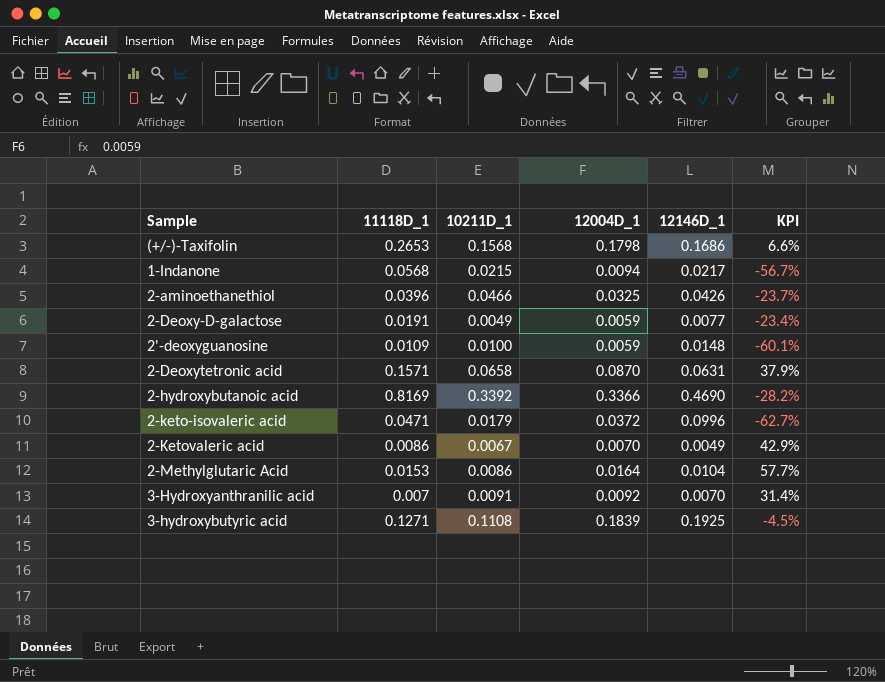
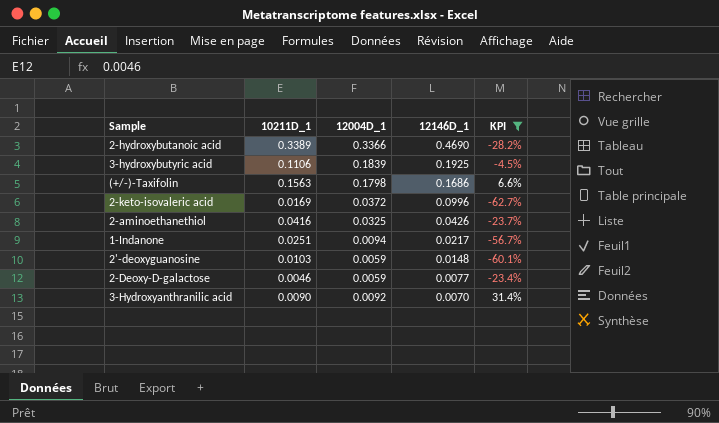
filter: none -> KPI <= 31.4%
row order: none -> 12146D_1 descending
column 11118D_1 | position: 2 -> none
2-hydroxybutanoic acid | 10211D_1: 0.3392 -> 0.3389
3-hydroxybutyric acid | 10211D_1: 0.1108 -> 0.1106
(+/-)-Taxifolin | 10211D_1: 0.1568 -> 0.1563
2-keto-isovaleric acid | 10211D_1: 0.0179 -> 0.0169
2-aminoethanethiol | 10211D_1: 0.0466 -> 0.0416
1-Indanone | 10211D_1: 0.0215 -> 0.0251
2'-deoxyguanosine | 10211D_1: 0.0100 -> 0.0103
2-Deoxy-D-galactose | 10211D_1: 0.0049 -> 0.0046
3-Hydroxyanthranilic acid | 10211D_1: 0.0091 -> 0.0090

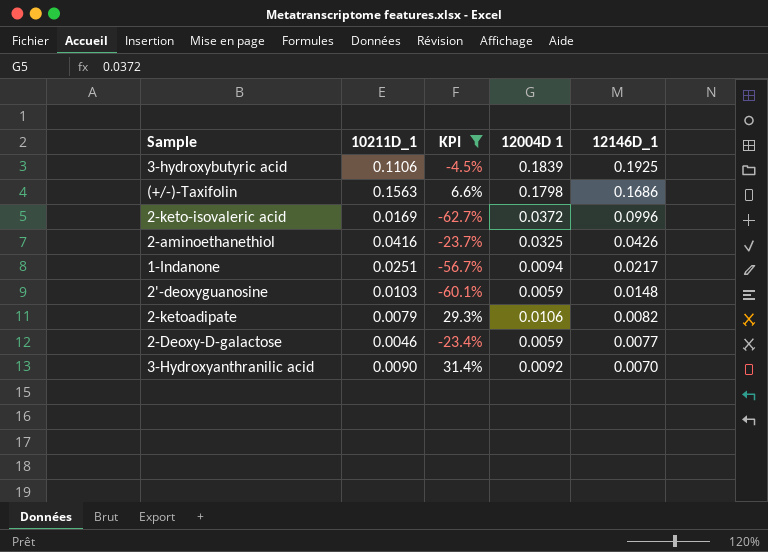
column KPI | position: 5 -> 3
column name: 12004D_1 -> 12004D 1
row 2-hydroxybutanoic acid: 0.3389 | 0.3366 | 0.4690 | -28.2% -> none
row 2-ketoadipate: none -> 0.0079 | 29.3% | 0.0106 | 0.0082

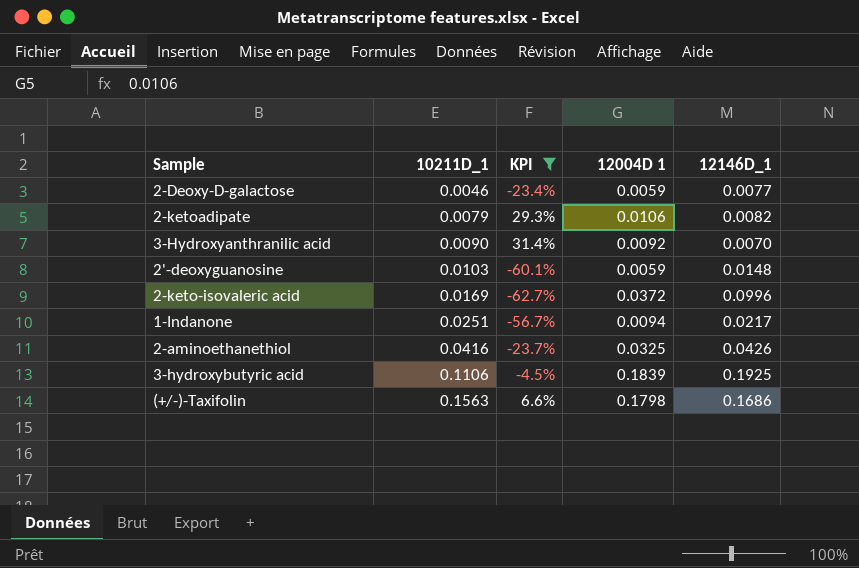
row order: 12146D_1 descending -> 10211D_1 ascending

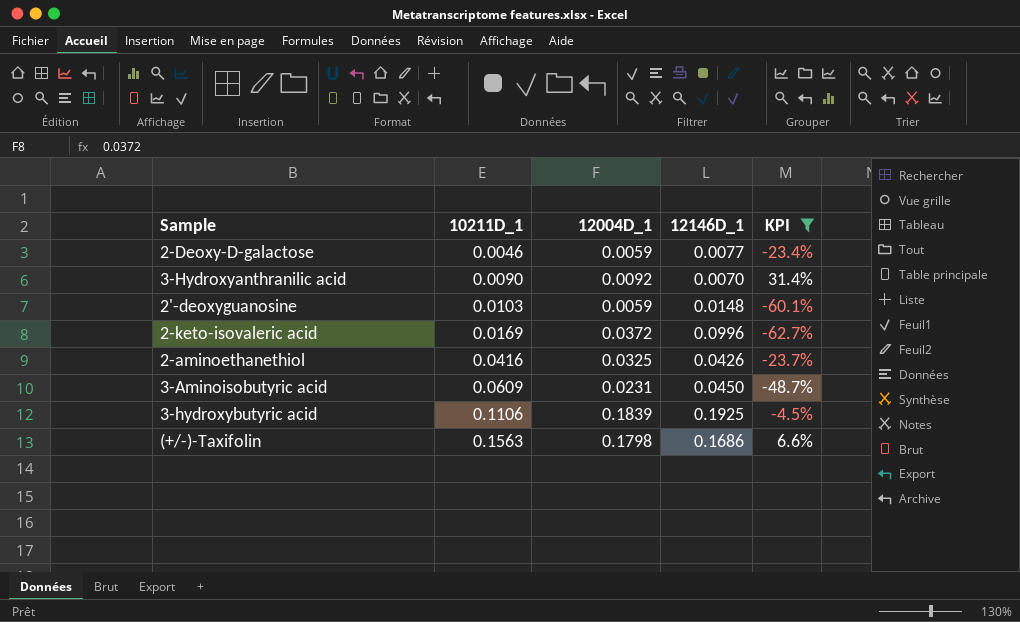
column name: 12004D 1 -> 12004D_1
column KPI | position: 3 -> 5
row 2-ketoadipate: 0.0079 | 29.3% | 0.0106 | 0.0082 -> none
row 1-Indanone: 0.0251 | -56.7% | 0.0094 | 0.0217 -> none
row 3-Aminoisobutyric acid: none -> 0.0609 | 0.0231 | 0.0450 | -48.7%

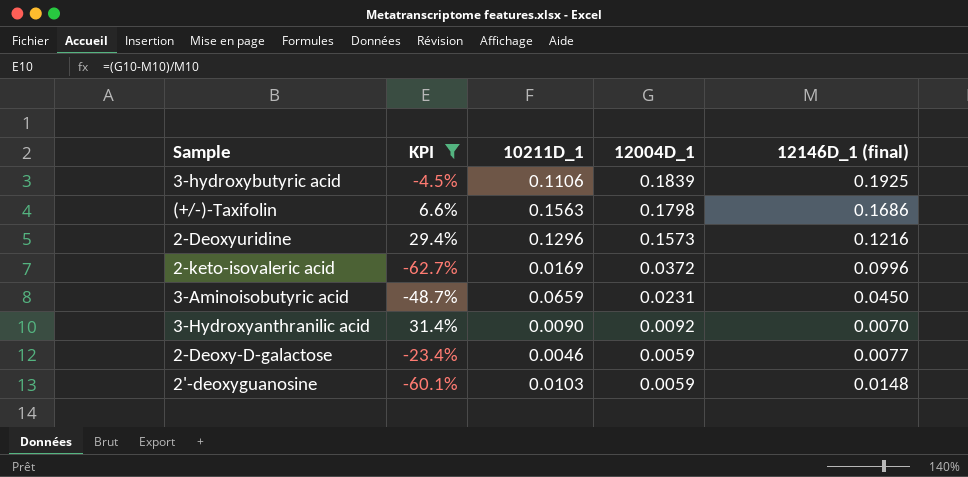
row order: 10211D_1 ascending -> 12004D_1 descending
column KPI | position: 5 -> 2
column name: 12146D_1 -> 12146D_1 (final)
row 2-aminoethanethiol: 0.0416 | 0.0325 | 0.0426 | -23.7% -> none
row 2-Deoxyuridine: none -> 29.4% | 0.1296 | 0.1573 | 0.1216
3-Aminoisobutyric acid | 10211D_1: 0.0609 -> 0.0659

